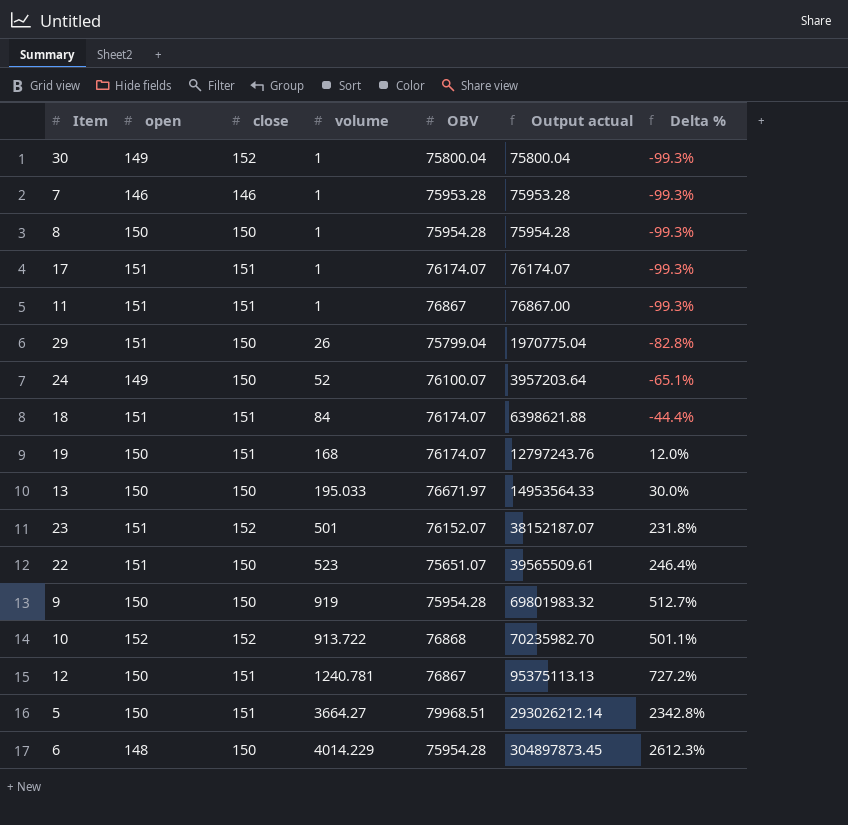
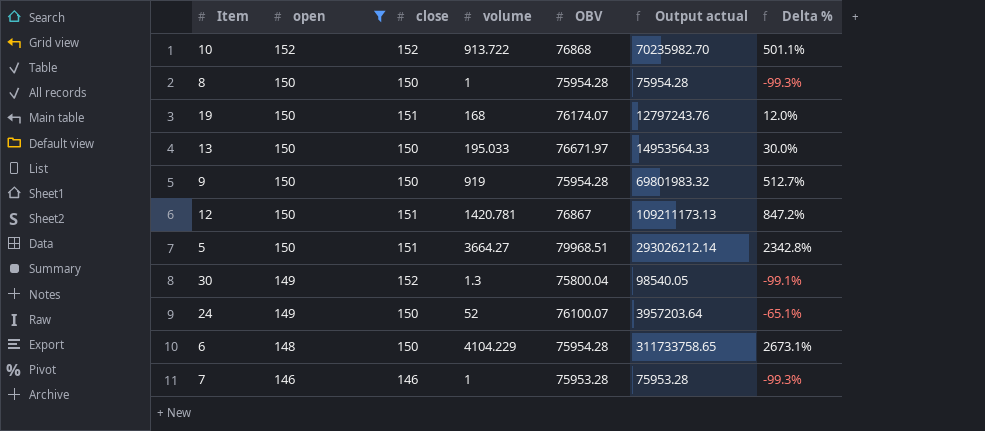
filter: none -> open != 151
row order: Output actual ascending -> open descending
12 | volume: 1240.781 -> 1420.781
12 | Output actual: 95375113.13 -> 109211173.13
12 | Delta %: 727.2% -> 847.2%
30 | volume: 1 -> 1.3
30 | Output actual: 75800.04 -> 98540.05
30 | Delta %: -99.3% -> -99.1%
6 | volume: 4014.229 -> 4104.229
6 | Output actual: 304897873.45 -> 311733758.65
6 | Delta %: 2612.3% -> 2673.1%

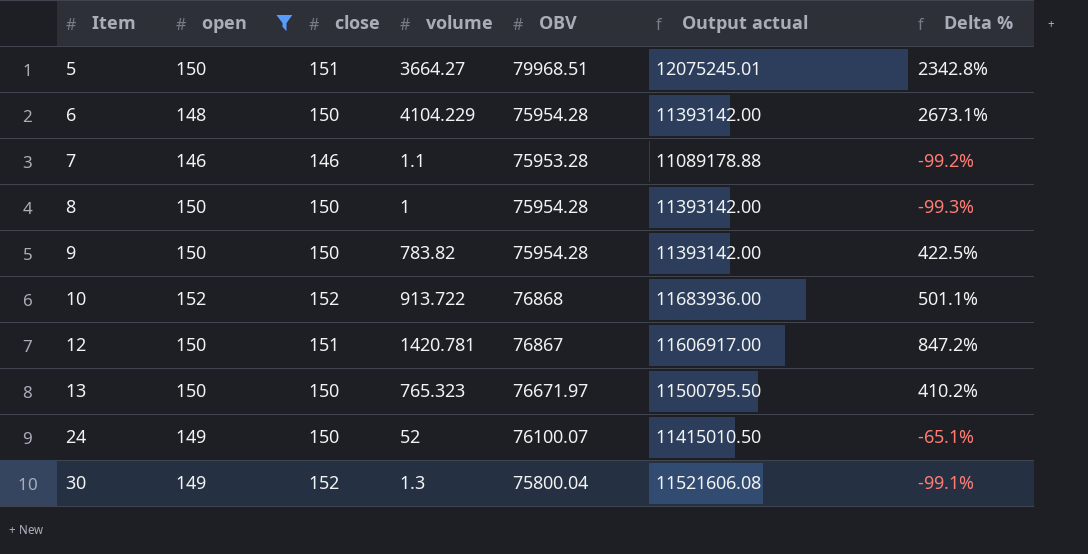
row order: open descending -> Item ascending
column Output actual | formula: [volume] * [OBV] -> [close] * [OBV]
row 19: 150 | 151 | 168 | 76174.07 | 12797243.76 | 12.0% -> none
7 | volume: 1 -> 1.1
7 | Delta %: -99.3% -> -99.2%
9 | volume: 919 -> 783.82
9 | Delta %: 512.7% -> 422.5%
13 | volume: 195.033 -> 765.323
13 | Delta %: 30.0% -> 410.2%

